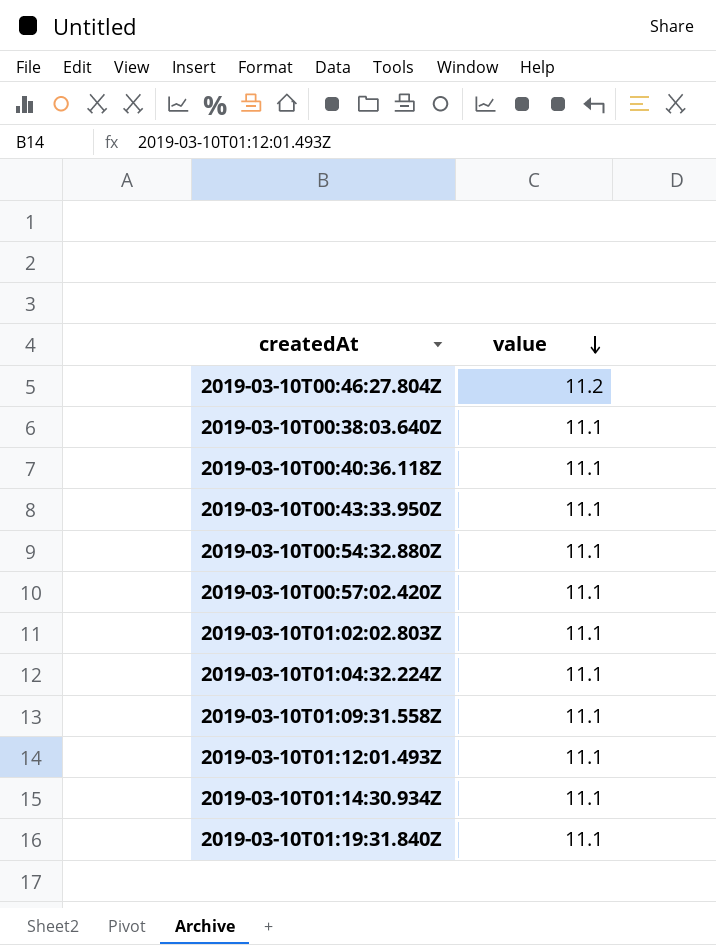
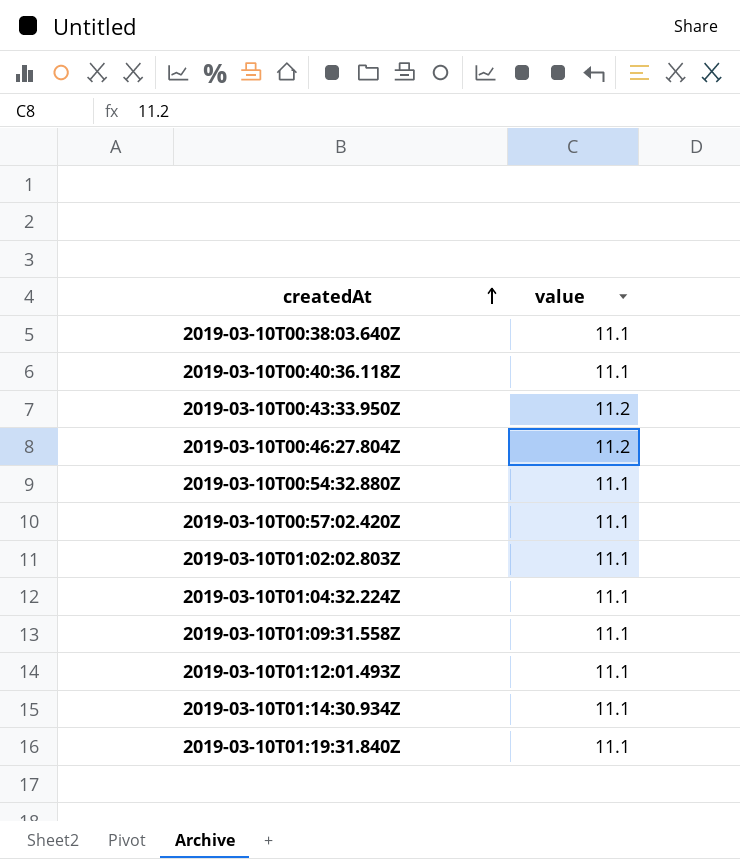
row order: value descending -> createdAt ascending
2019-03-10T00:43:33.950Z | value: 11.1 -> 11.2

